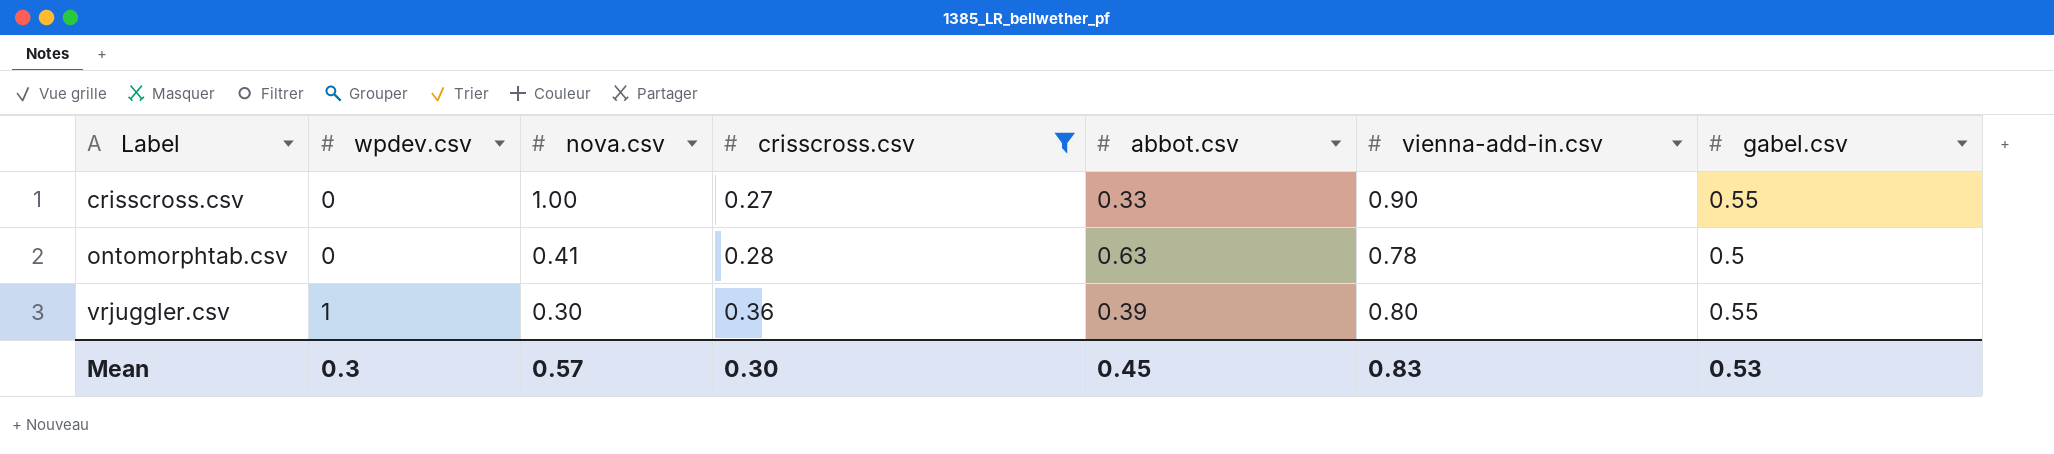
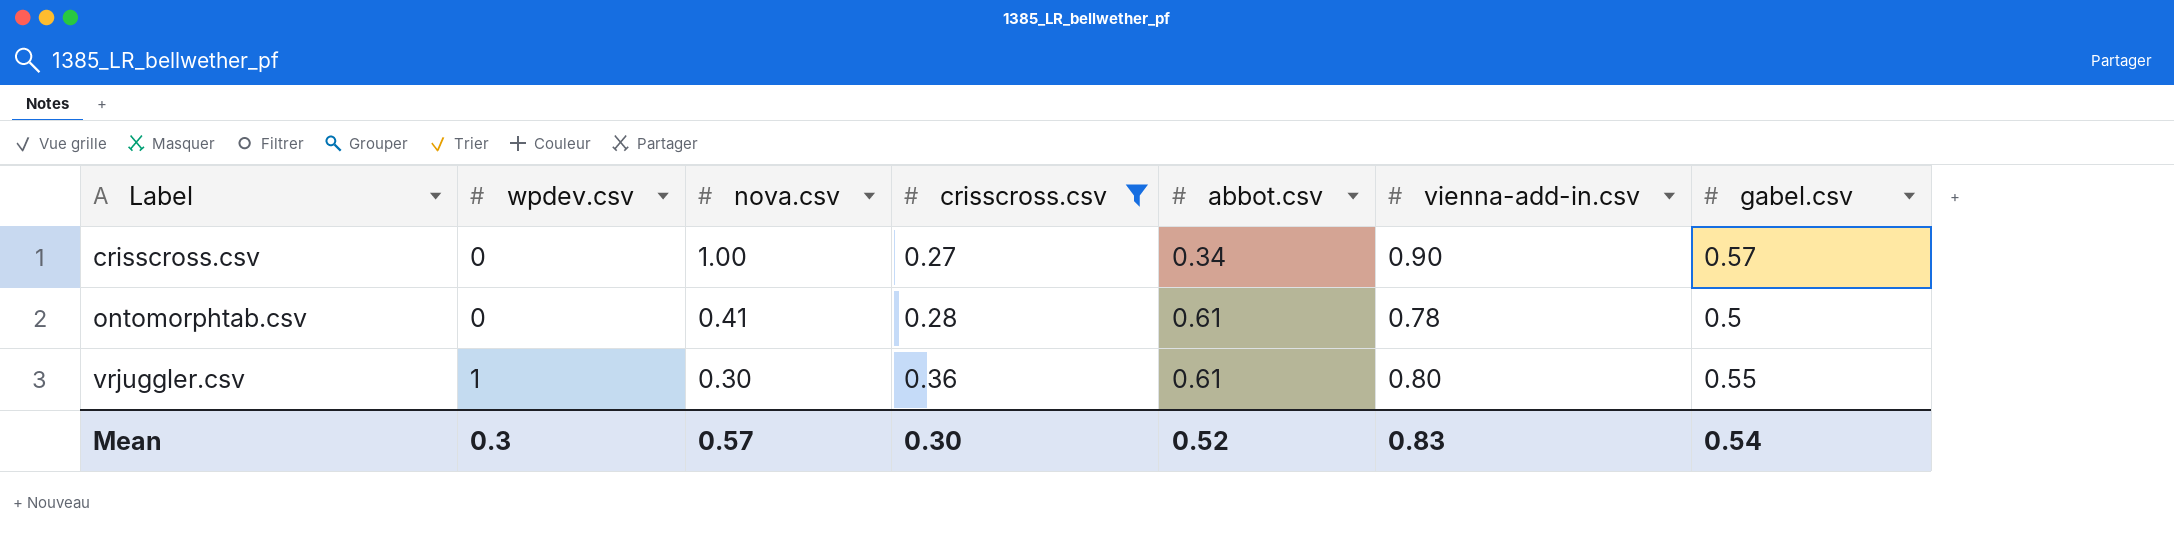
crisscross.csv | abbot.csv: 0.33 -> 0.34
crisscross.csv | gabel.csv: 0.55 -> 0.57
ontomorphtab.csv | abbot.csv: 0.63 -> 0.61
vrjuggler.csv | abbot.csv: 0.39 -> 0.61
Mean | abbot.csv: 0.45 -> 0.52
Mean | gabel.csv: 0.53 -> 0.54

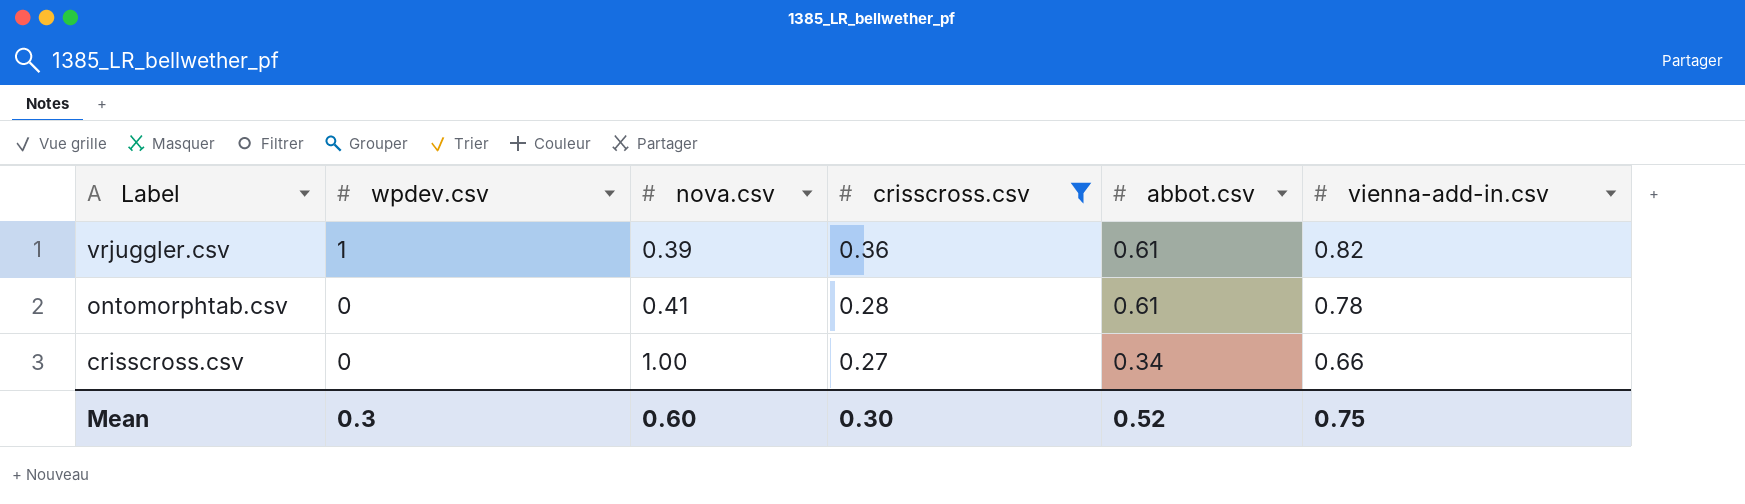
row order: Label ascending -> Label descending
column gabel.csv | position: 7 -> none
vrjuggler.csv | nova.csv: 0.30 -> 0.39
vrjuggler.csv | vienna-add-in.csv: 0.80 -> 0.82
crisscross.csv | vienna-add-in.csv: 0.90 -> 0.66
Mean | nova.csv: 0.57 -> 0.60
Mean | vienna-add-in.csv: 0.83 -> 0.75

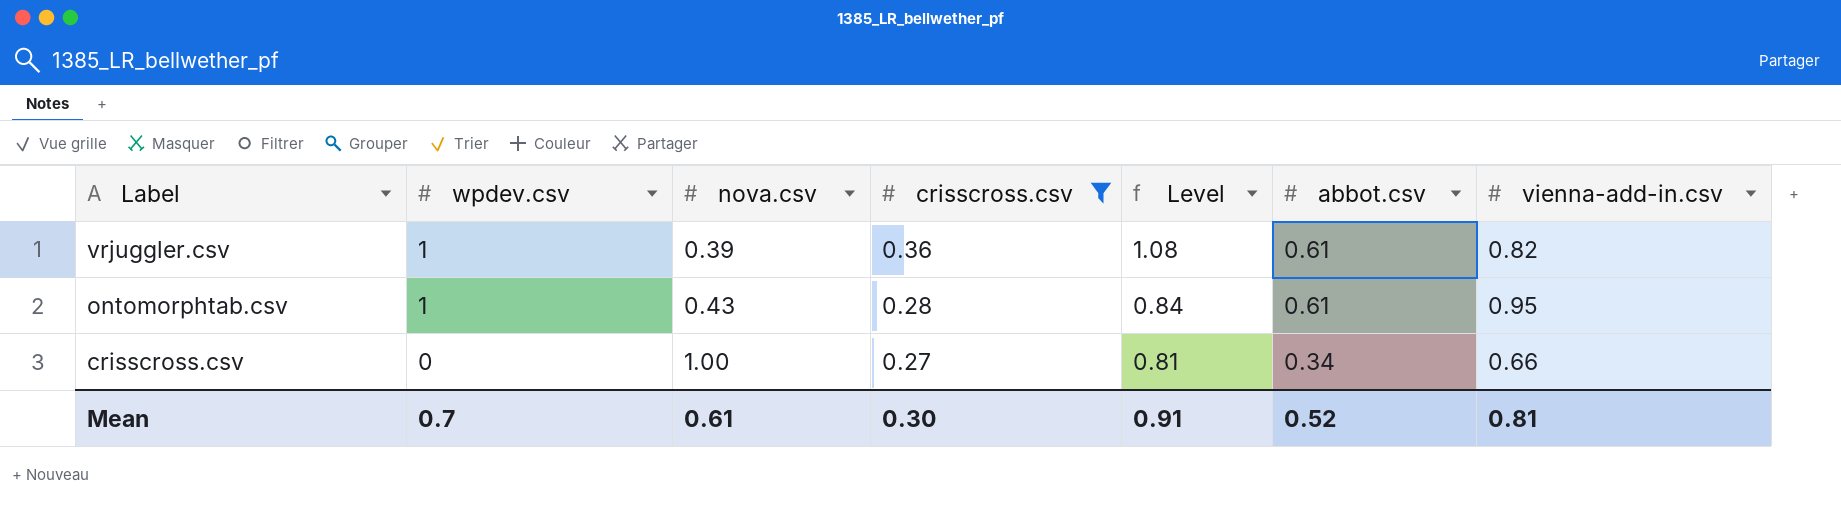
column Level | formula: none -> [crisscross.csv] * 3
ontomorphtab.csv | wpdev.csv: 0 -> 1
ontomorphtab.csv | nova.csv: 0.41 -> 0.43
ontomorphtab.csv | vienna-add-in.csv: 0.78 -> 0.95
Mean | wpdev.csv: 0.3 -> 0.7
Mean | nova.csv: 0.60 -> 0.61
Mean | vienna-add-in.csv: 0.75 -> 0.81

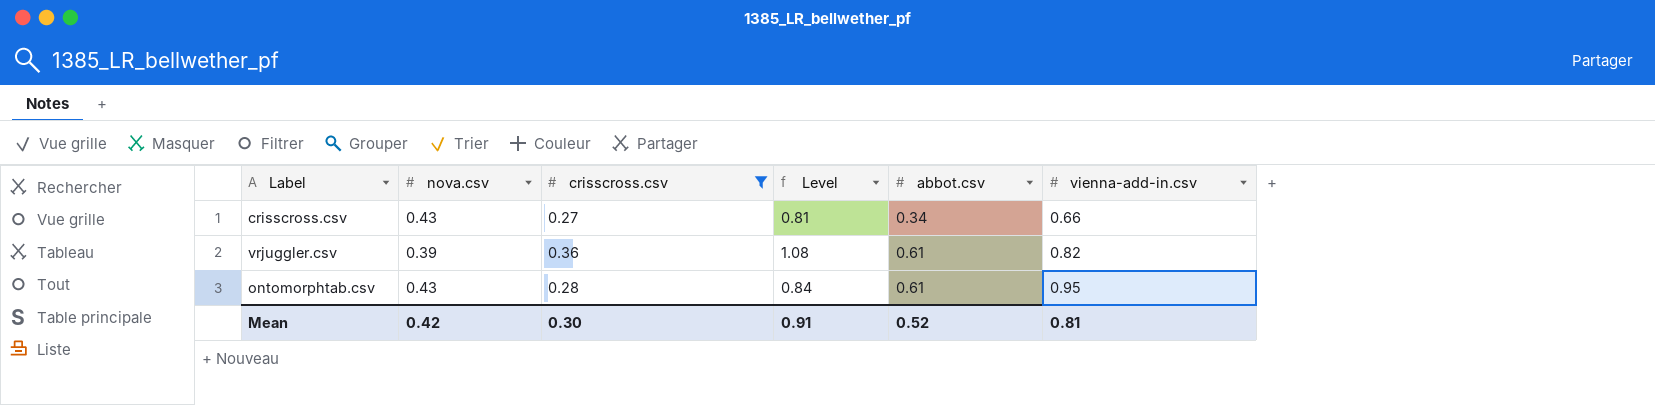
row order: Label descending -> abbot.csv ascending
column wpdev.csv | position: 2 -> none
crisscross.csv | nova.csv: 1.00 -> 0.43
Mean | nova.csv: 0.61 -> 0.42

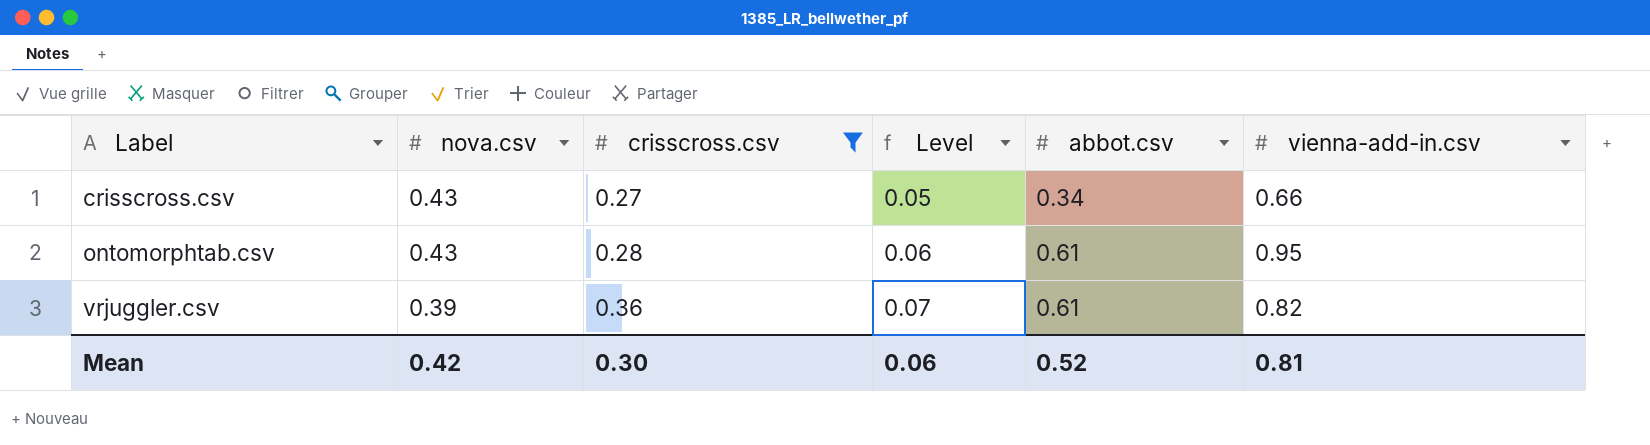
row order: abbot.csv ascending -> Label ascending
column Level | formula: [crisscross.csv] * 3 -> [crisscross.csv] * 0.2
Mean | Level: 0.91 -> 0.06

